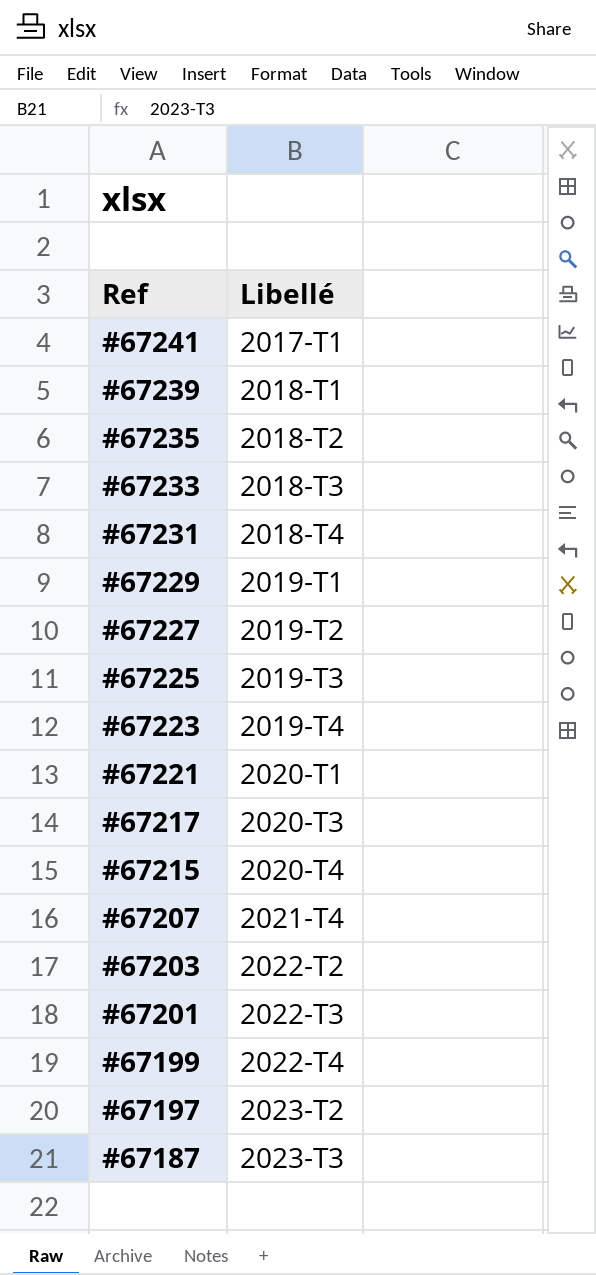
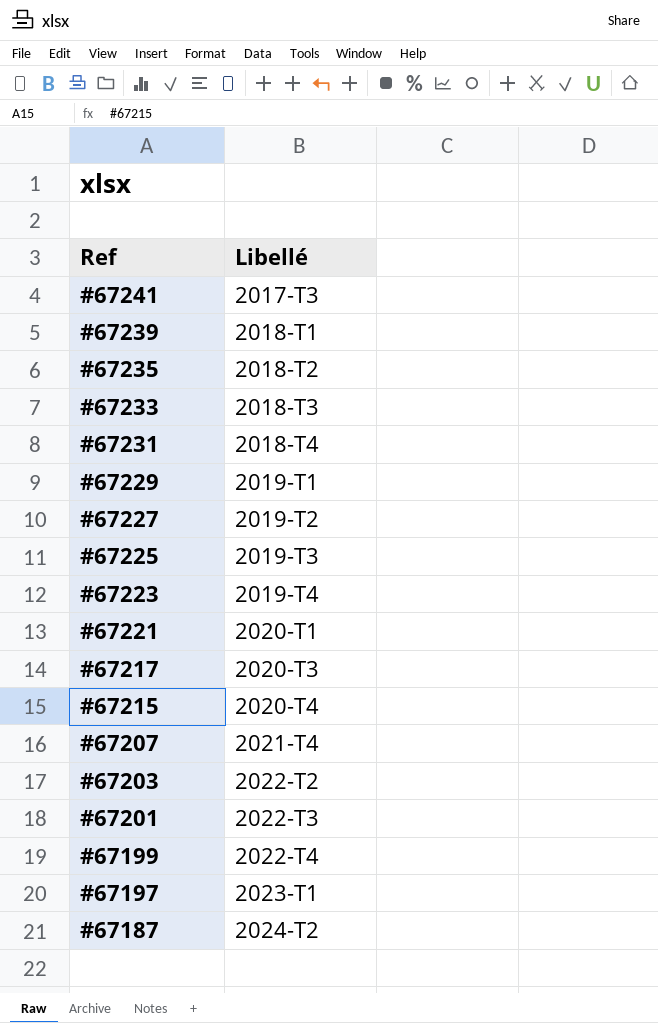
#67241 | Libellé: 2017-T1 -> 2017-T3
#67197 | Libellé: 2023-T2 -> 2023-T1
#67187 | Libellé: 2023-T3 -> 2024-T2

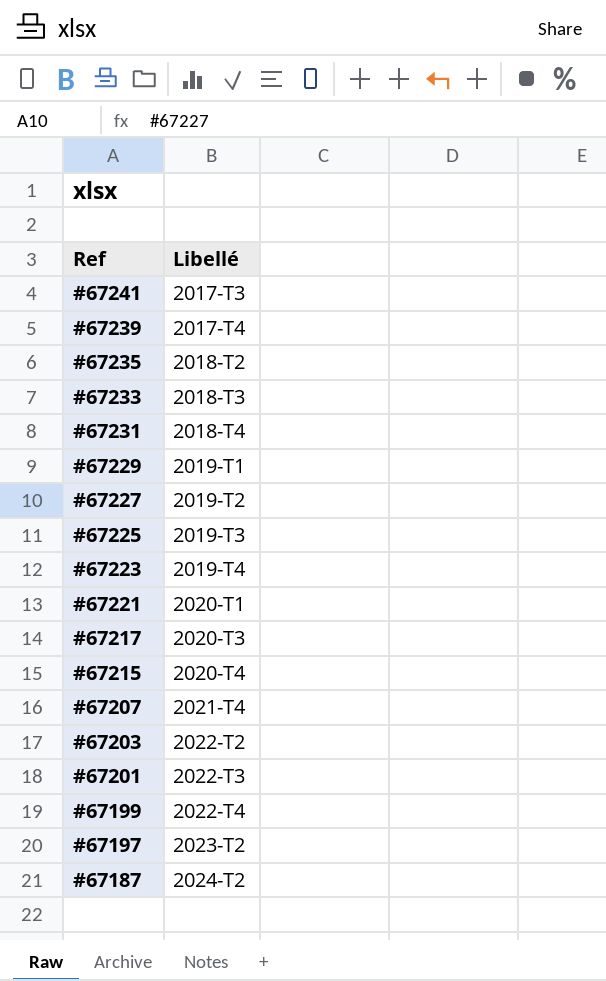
#67239 | Libellé: 2018-T1 -> 2017-T4
#67197 | Libellé: 2023-T1 -> 2023-T2

